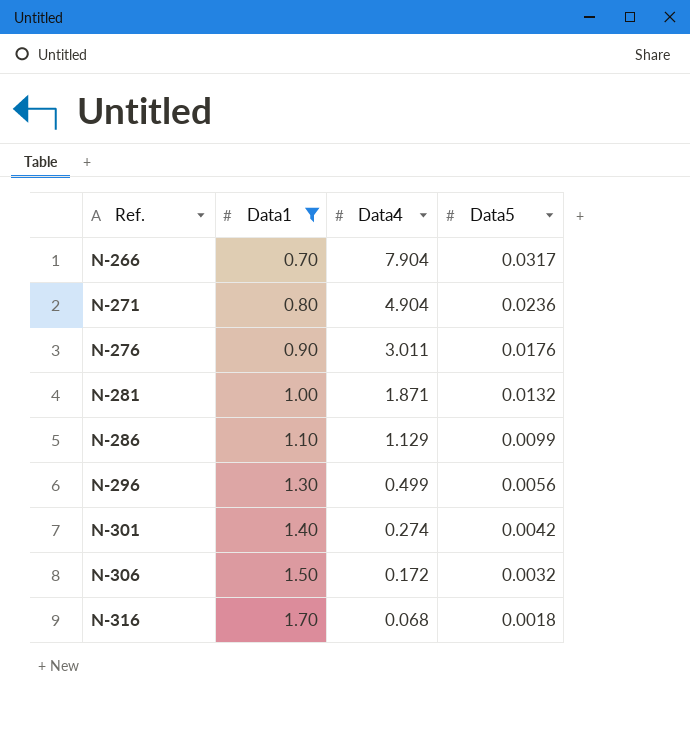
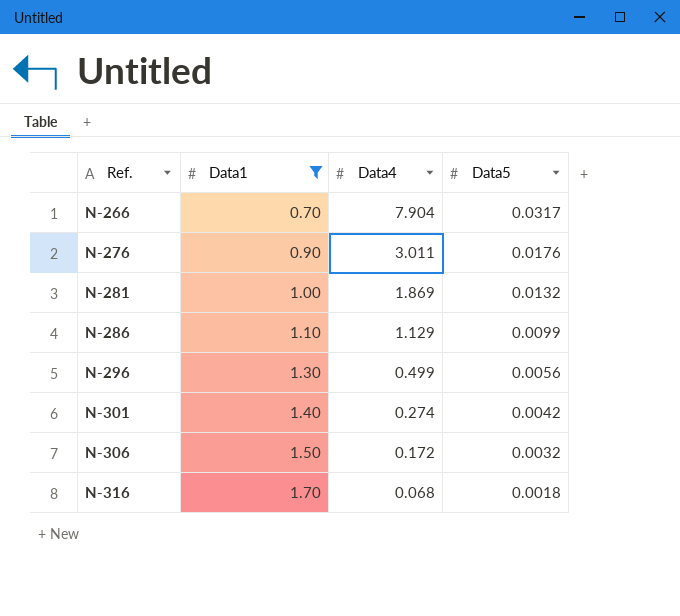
row N-271: 0.80 | 4.904 | 0.0236 -> none
N-281 | Data4: 1.871 -> 1.869

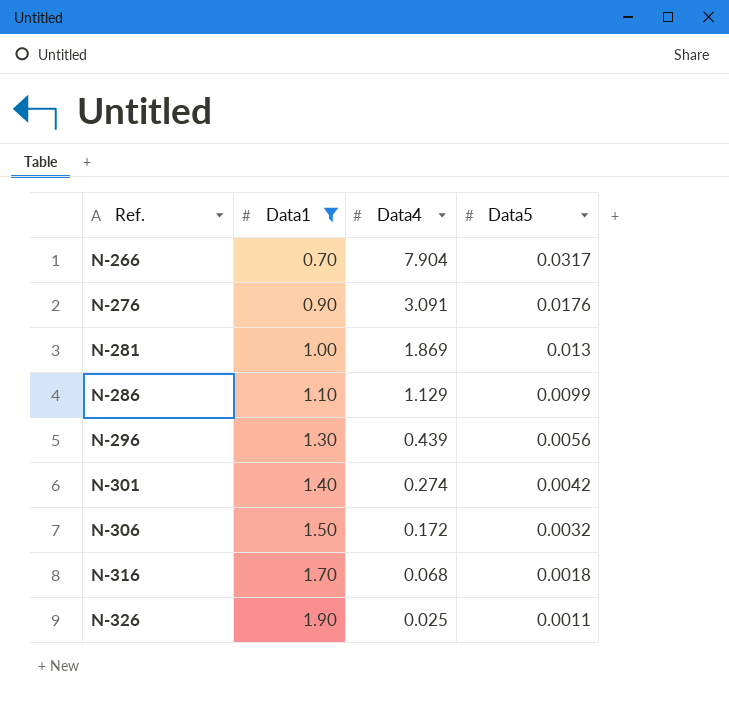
N-276 | Data4: 3.011 -> 3.091
N-281 | Data5: 0.0132 -> 0.013
N-296 | Data4: 0.499 -> 0.439
row N-326: none -> 1.90 | 0.025 | 0.0011

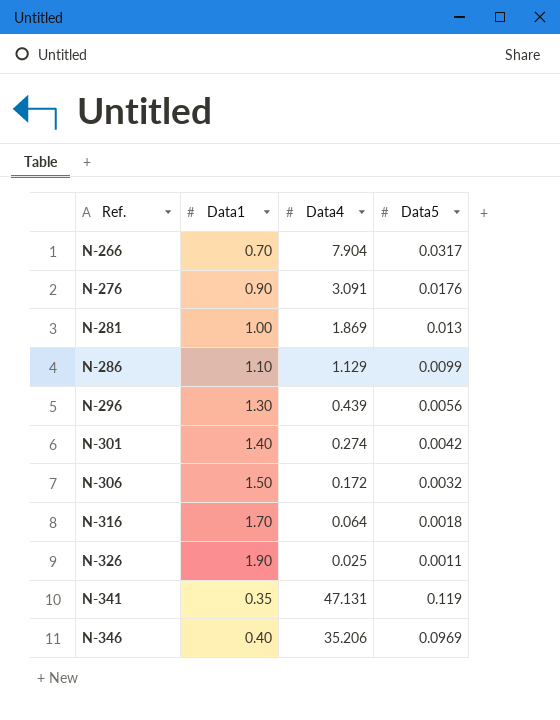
filter: Data1 >= 0.70 -> none
N-316 | Data4: 0.068 -> 0.064

